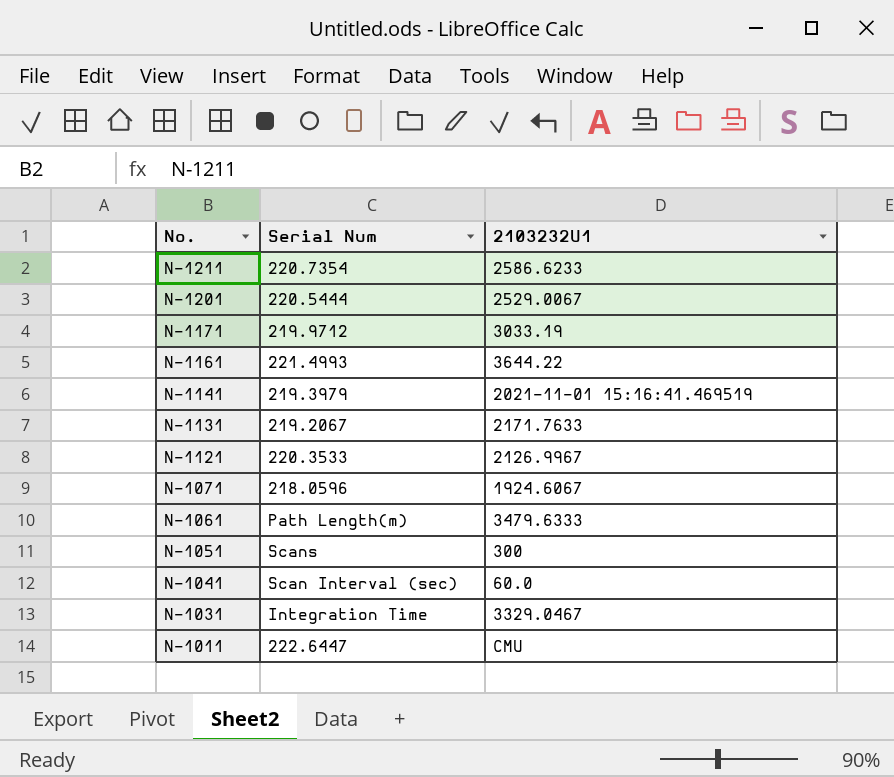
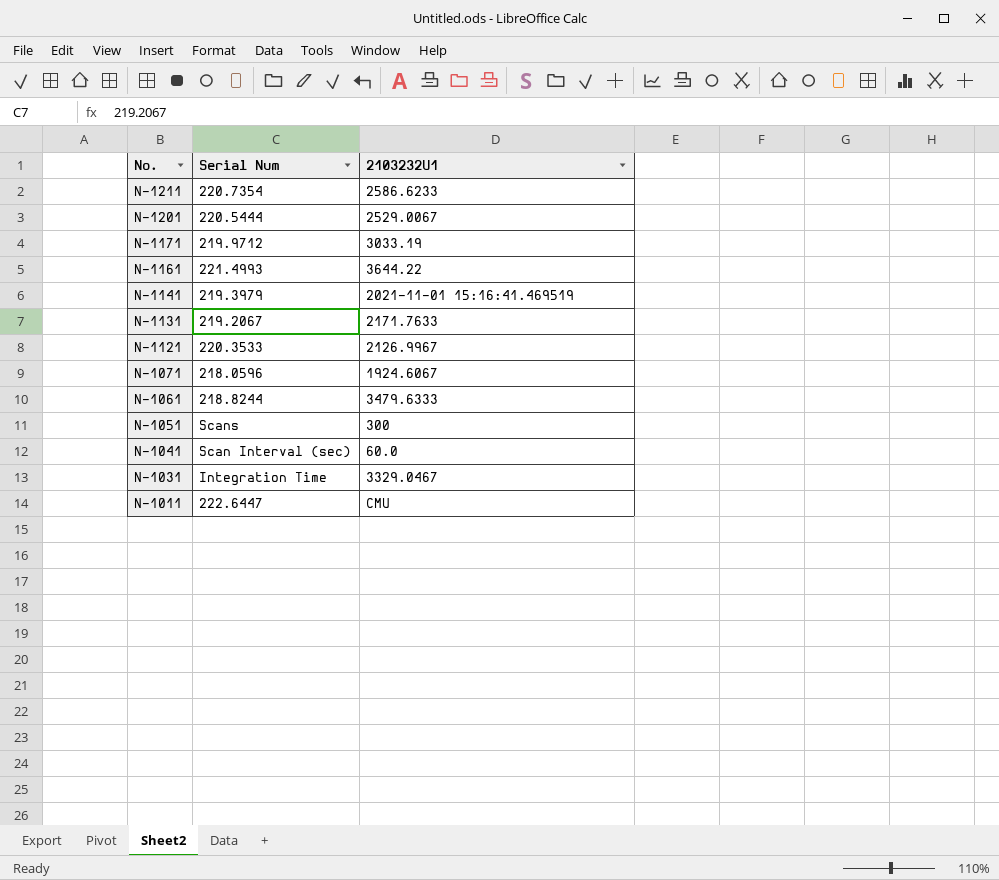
N-1061 | Serial Num: Path Length(m) -> 218.8244

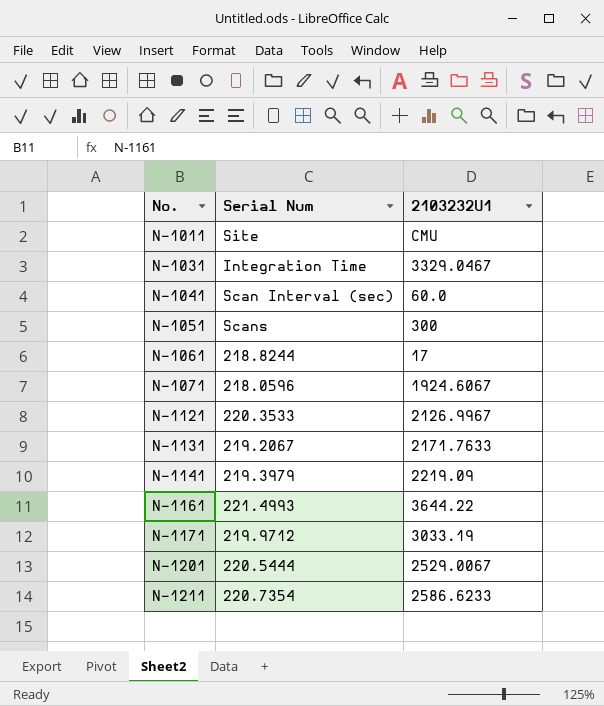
row order: No. descending -> No. ascending
N-1011 | Serial Num: 222.6447 -> Site
N-1061 | 2103232U1: 3479.6333 -> 17
N-1141 | 2103232U1: 2021-11-01 15:16:41.469519 -> 2219.09

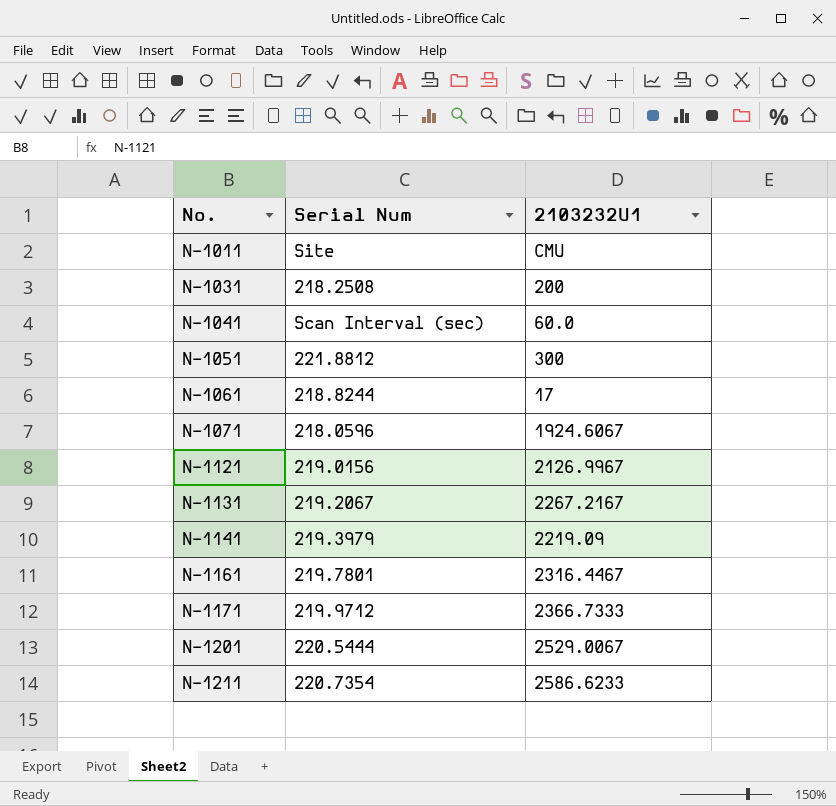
N-1031 | Serial Num: Integration Time -> 218.2508
N-1031 | 2103232U1: 3329.0467 -> 200
N-1051 | Serial Num: Scans -> 221.8812
N-1121 | Serial Num: 220.3533 -> 219.0156
N-1131 | 2103232U1: 2171.7633 -> 2267.2167
N-1161 | Serial Num: 221.4993 -> 219.7801
N-1161 | 2103232U1: 3644.22 -> 2316.4467
N-1171 | 2103232U1: 3033.19 -> 2366.7333

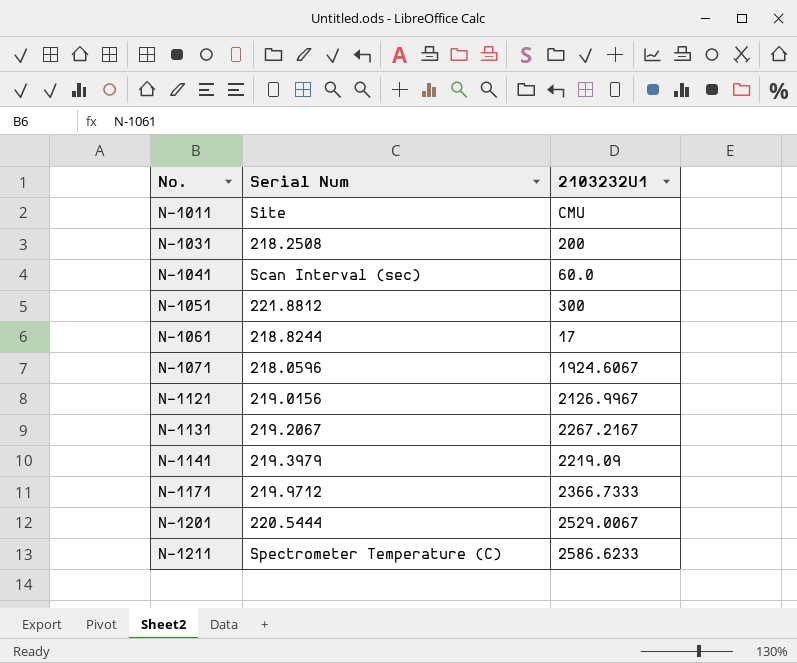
row N-1161: 219.7801 | 2316.4467 -> none
N-1211 | Serial Num: 220.7354 -> Spectrometer Temperature (C)

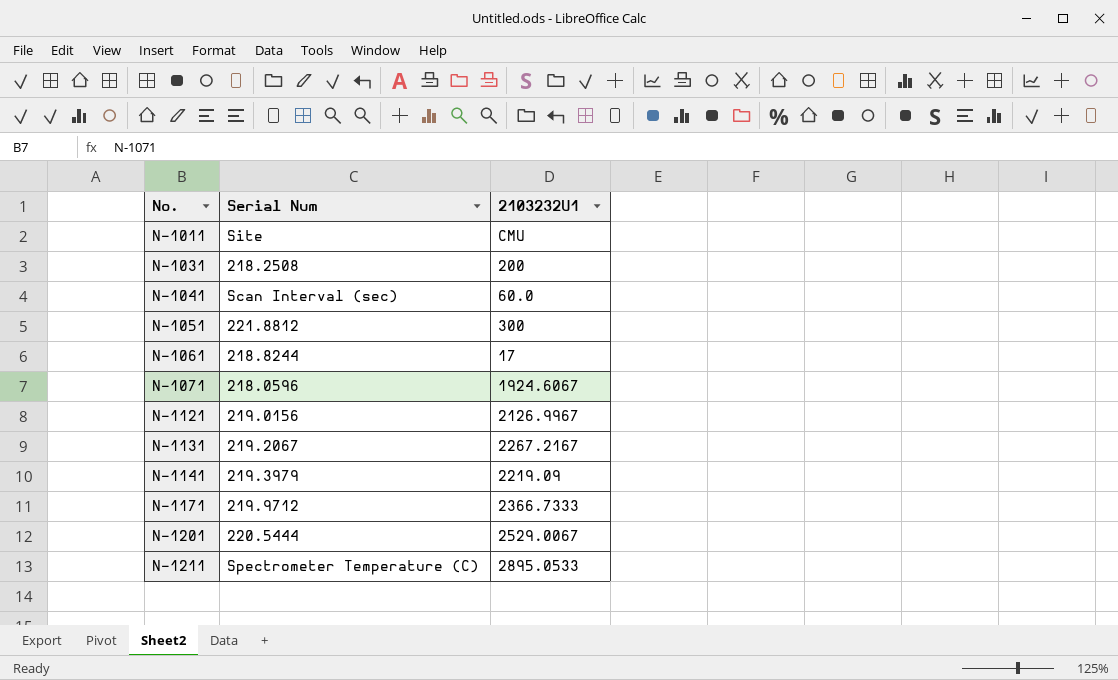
N-1211 | 2103232U1: 2586.6233 -> 2895.0533

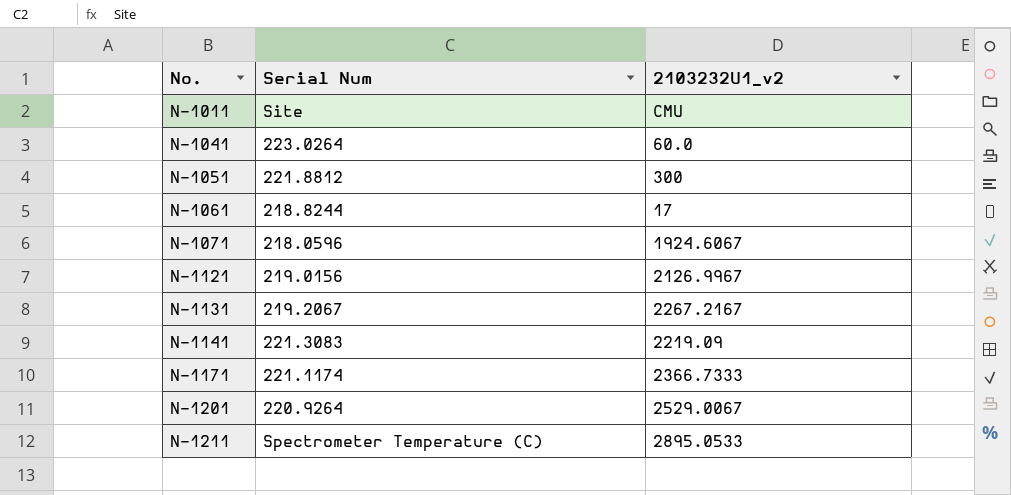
column name: 2103232U1 -> 2103232U1_v2
row N-1031: 218.2508 | 200 -> none
N-1041 | Serial Num: Scan Interval (sec) -> 223.0264
N-1141 | Serial Num: 219.3979 -> 221.3083
N-1171 | Serial Num: 219.9712 -> 221.1174
N-1201 | Serial Num: 220.5444 -> 220.9264

